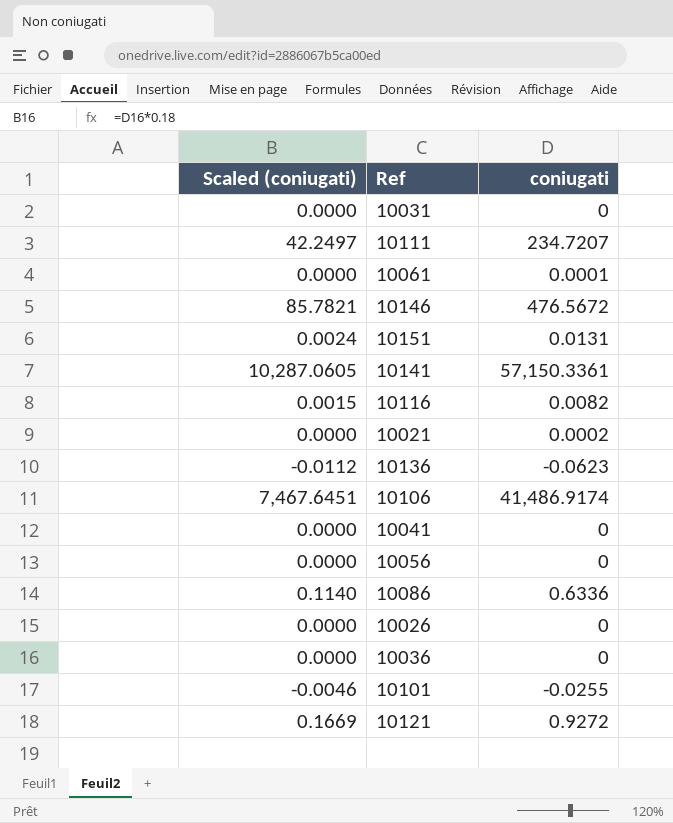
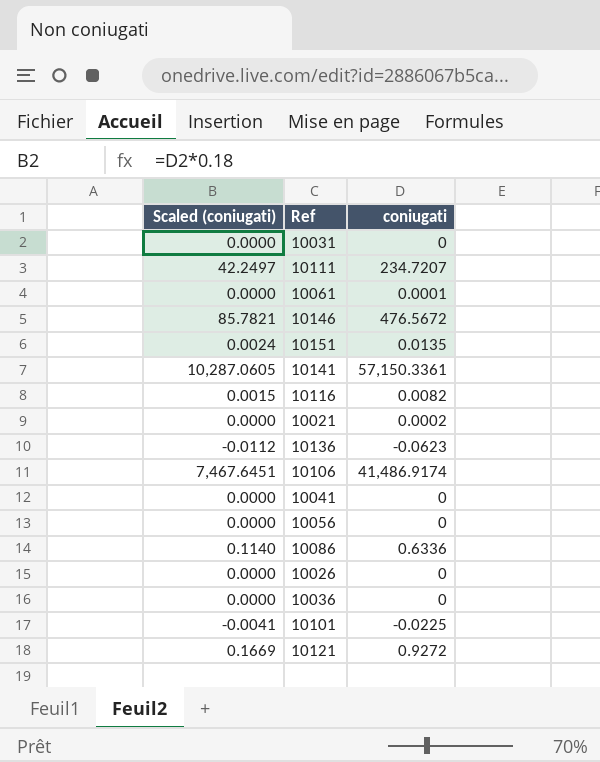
10151 | coniugati: 0.0131 -> 0.0135
10101 | Scaled (coniugati): -0.0046 -> -0.0041
10101 | coniugati: -0.0255 -> -0.0225

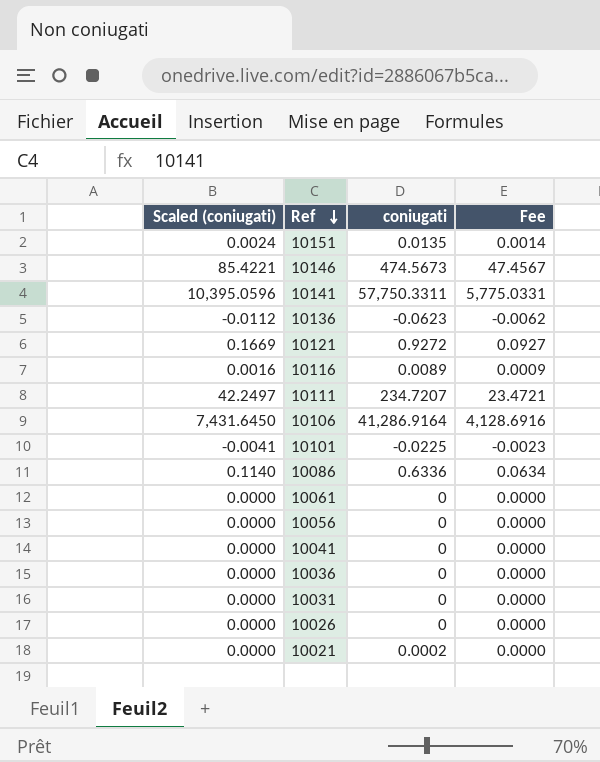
row order: none -> Ref descending
column Fee | formula: none -> [coniugati] * 0.1
10146 | Scaled (coniugati): 85.7821 -> 85.4221
10146 | coniugati: 476.5672 -> 474.5673
10141 | Scaled (coniugati): 10,287.0605 -> 10,395.0596
10141 | coniugati: 57,150.3361 -> 57,750.3311
10116 | Scaled (coniugati): 0.0015 -> 0.0016
10116 | coniugati: 0.0082 -> 0.0089
10106 | Scaled (coniugati): 7,467.6451 -> 7,431.6450
10106 | coniugati: 41,486.9174 -> 41,286.9164
10061 | coniugati: 0.0001 -> 0

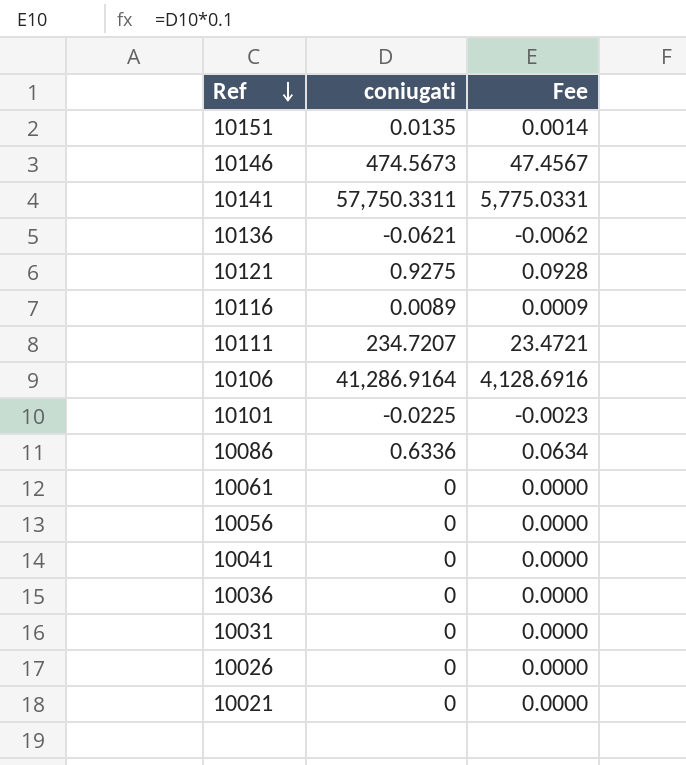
column Scaled (coniugati) | formula: [coniugati] * 0.18 -> none
10136 | coniugati: -0.0623 -> -0.0621
10121 | coniugati: 0.9272 -> 0.9275
10121 | Fee: 0.0927 -> 0.0928
10021 | coniugati: 0.0002 -> 0

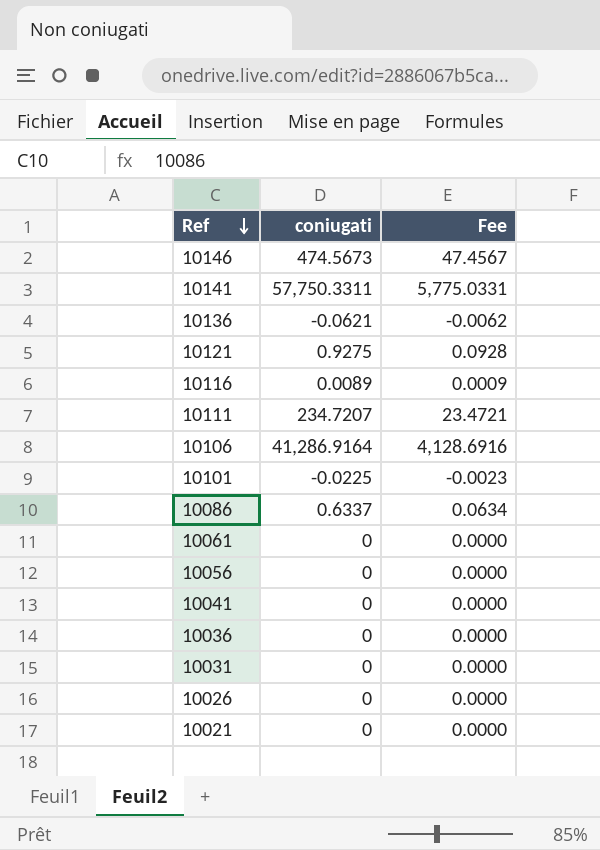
row 10151: 0.0135 | 0.0014 -> none
10086 | coniugati: 0.6336 -> 0.6337

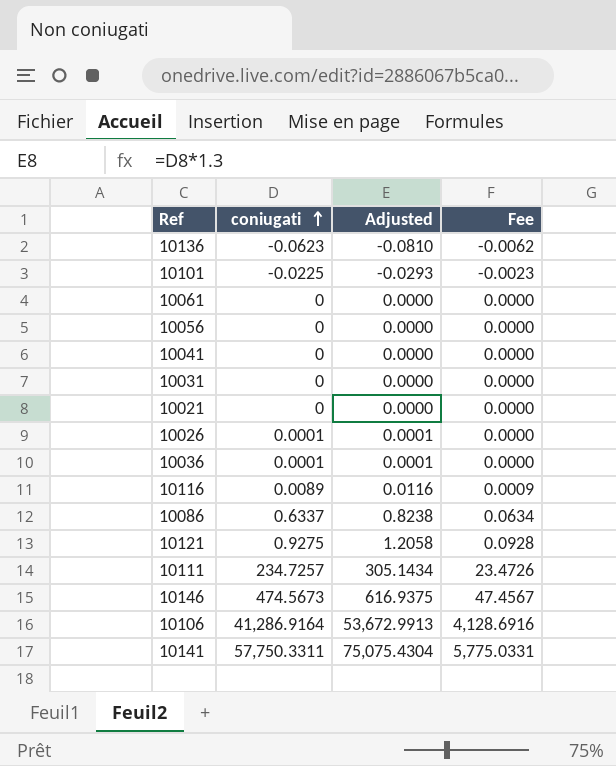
row order: Ref descending -> coniugati ascending
column Adjusted | formula: none -> [coniugati] * 1.3
10136 | coniugati: -0.0621 -> -0.0623
10026 | coniugati: 0 -> 0.0001
10036 | coniugati: 0 -> 0.0001
10111 | coniugati: 234.7207 -> 234.7257
10111 | Fee: 23.4721 -> 23.4726

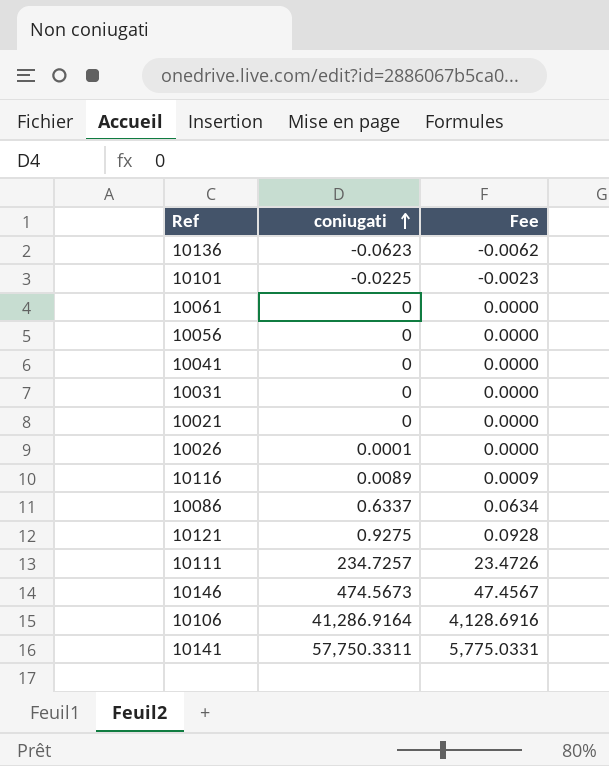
column Adjusted | formula: [coniugati] * 1.3 -> none
row 10036: 0.0001 | 0.0001 | 0.0000 -> none

